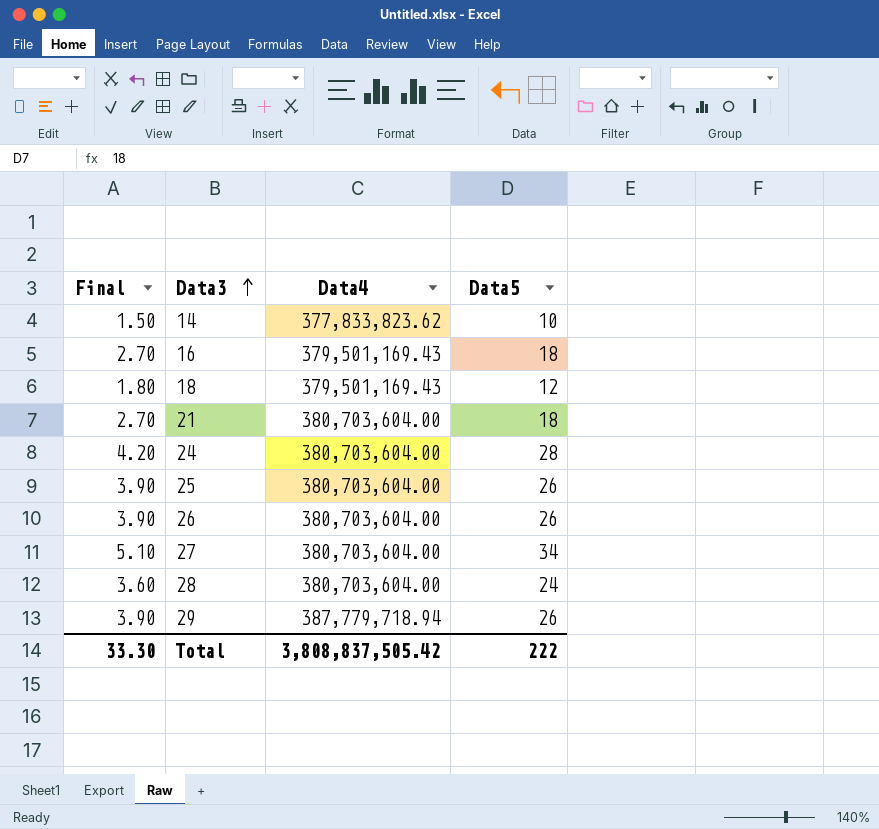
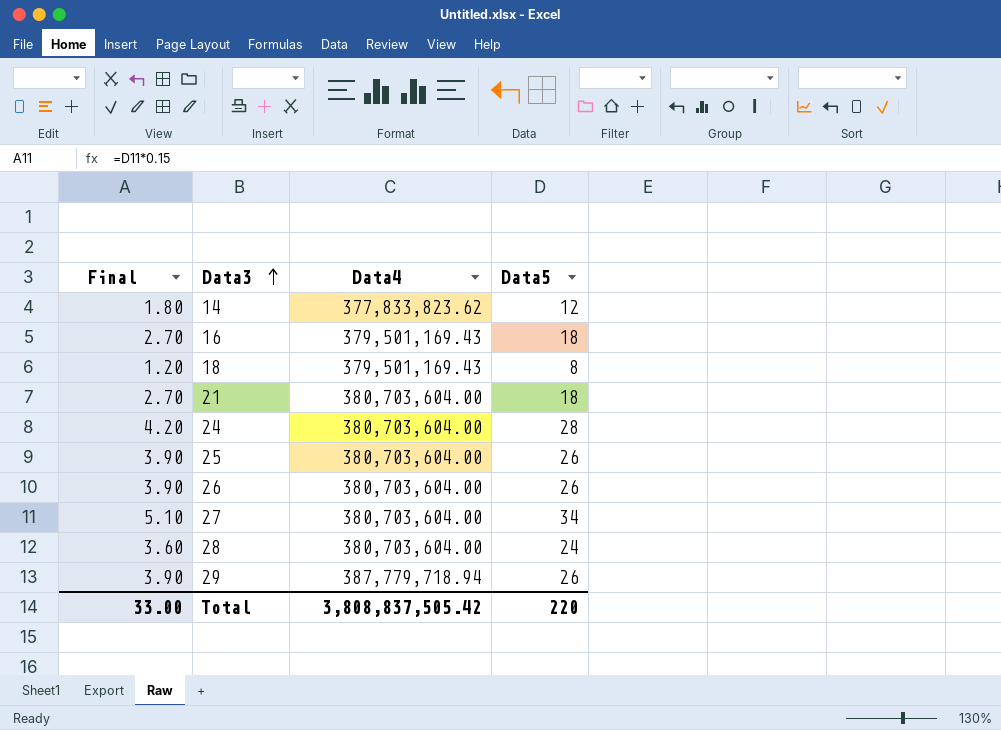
14 | Final: 1.50 -> 1.80
14 | Data5: 10 -> 12
18 | Final: 1.80 -> 1.20
18 | Data5: 12 -> 8
Total | Final: 33.30 -> 33.00
Total | Data5: 222 -> 220

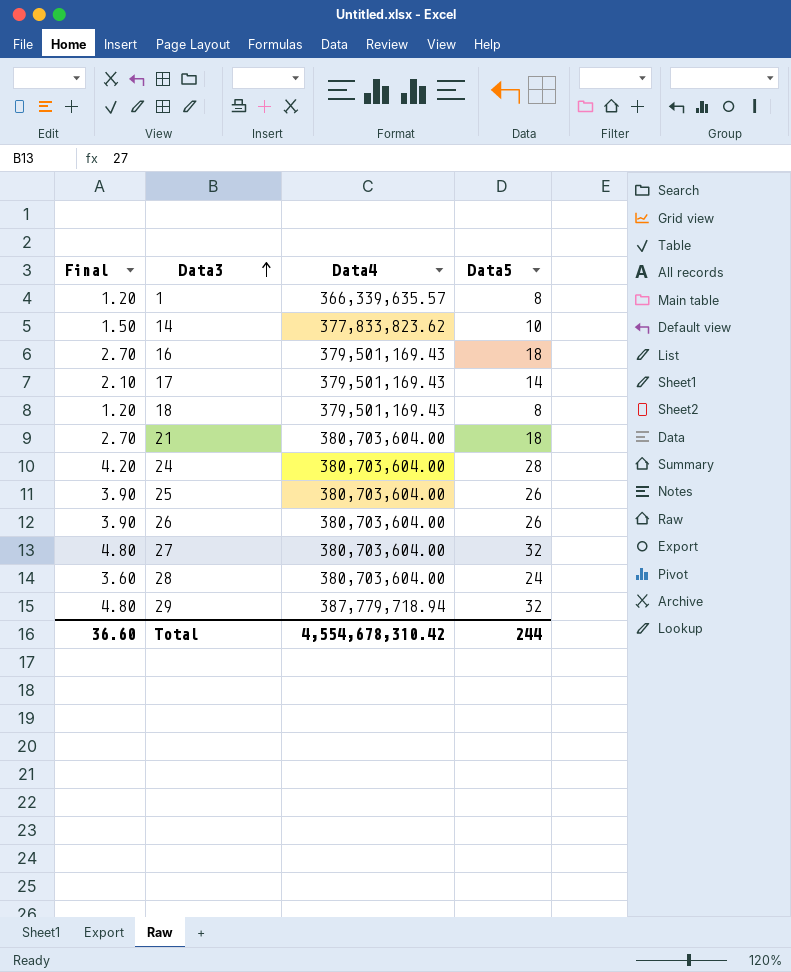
row 1: none -> 1.20 | 366,339,635.57 | 8
14 | Final: 1.80 -> 1.50
14 | Data5: 12 -> 10
row 17: none -> 2.10 | 379,501,169.43 | 14
27 | Final: 5.10 -> 4.80
27 | Data5: 34 -> 32
29 | Final: 3.90 -> 4.80
29 | Data5: 26 -> 32
Total | Final: 33.00 -> 36.60
Total | Data4: 3,808,837,505.42 -> 4,554,678,310.42
Total | Data5: 220 -> 244

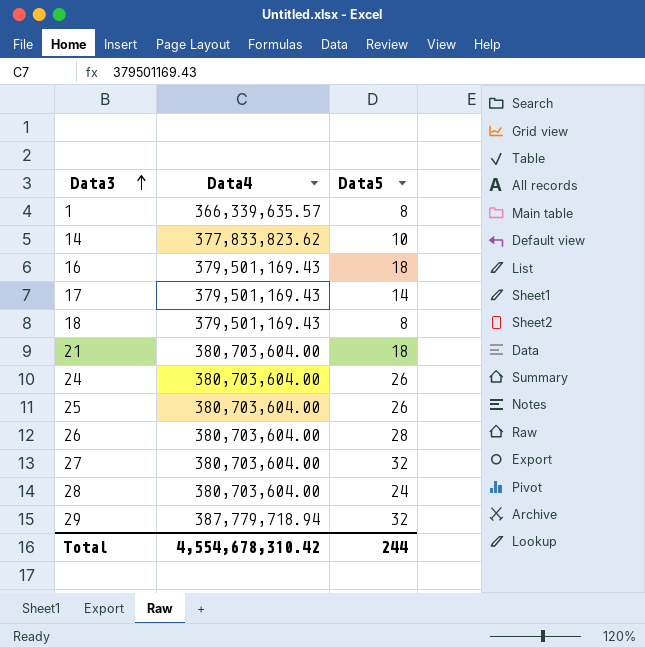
column Final | formula: [Data5] * 0.15 -> none
24 | Data5: 28 -> 26
26 | Data5: 26 -> 28

